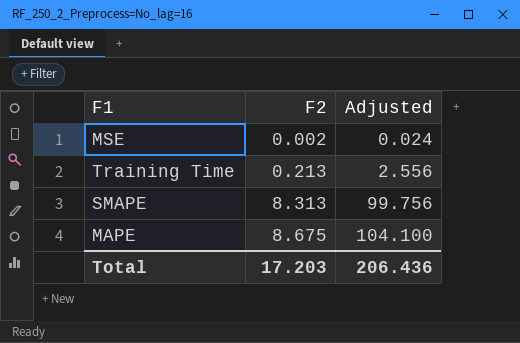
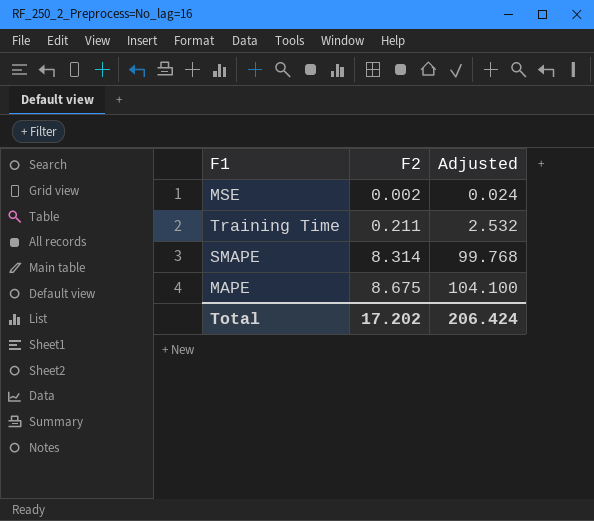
Training Time | F2: 0.213 -> 0.211
Training Time | Adjusted: 2.556 -> 2.532
SMAPE | F2: 8.313 -> 8.314
SMAPE | Adjusted: 99.756 -> 99.768
Total | F2: 17.203 -> 17.202
Total | Adjusted: 206.436 -> 206.424

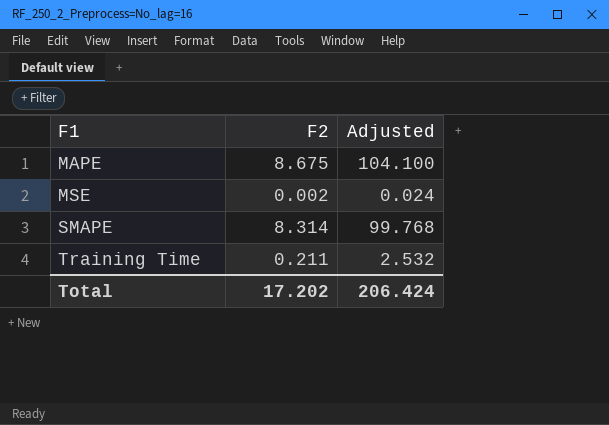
row order: F2 ascending -> F1 ascending

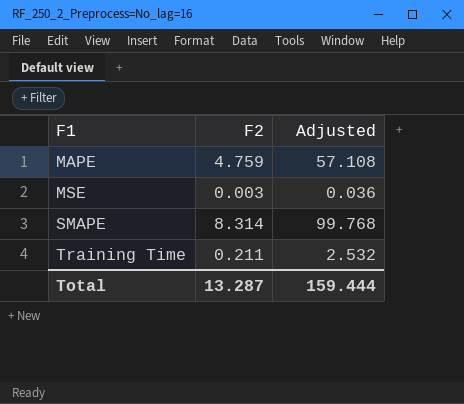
MAPE | F2: 8.675 -> 4.759
MAPE | Adjusted: 104.100 -> 57.108
MSE | F2: 0.002 -> 0.003
MSE | Adjusted: 0.024 -> 0.036
Total | F2: 17.202 -> 13.287
Total | Adjusted: 206.424 -> 159.444

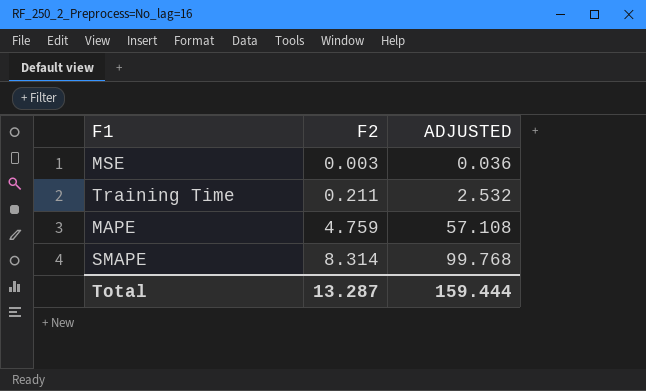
row order: F1 ascending -> F2 ascending
column name: Adjusted -> ADJUSTED

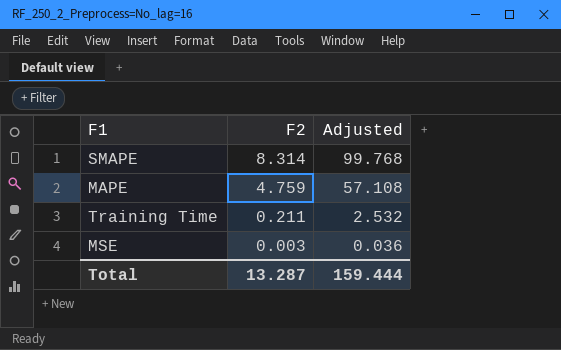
row order: F2 ascending -> F2 descending
column name: ADJUSTED -> Adjusted

